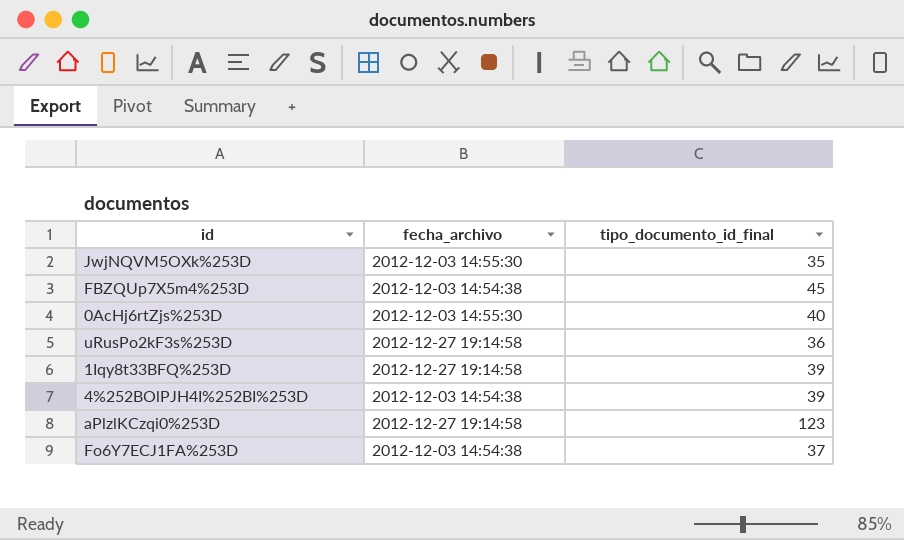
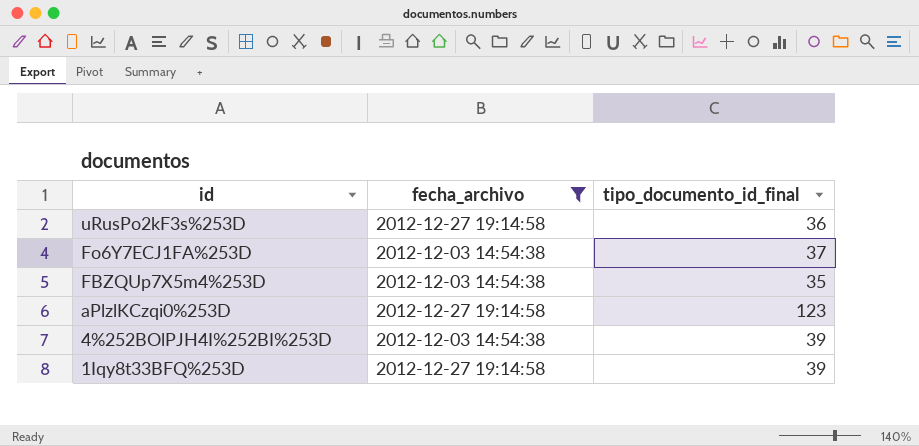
filter: none -> fecha_archivo != 2012-12-03 14:55:30
row order: none -> id descending
FBZQUp7X5m4%253D | tipo_documento_id_final: 45 -> 35

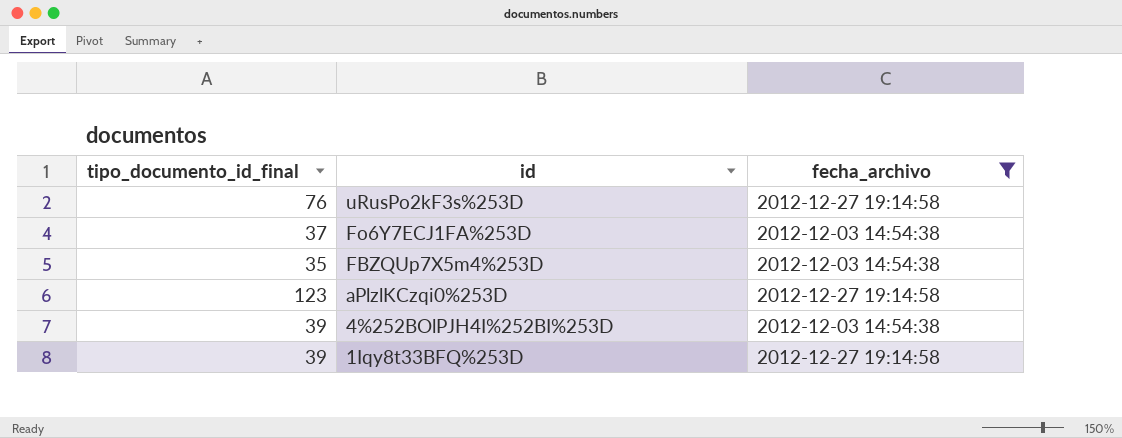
column tipo_documento_id_final | position: 3 -> 1
uRusPo2kF3s%253D | tipo_documento_id_final: 36 -> 76

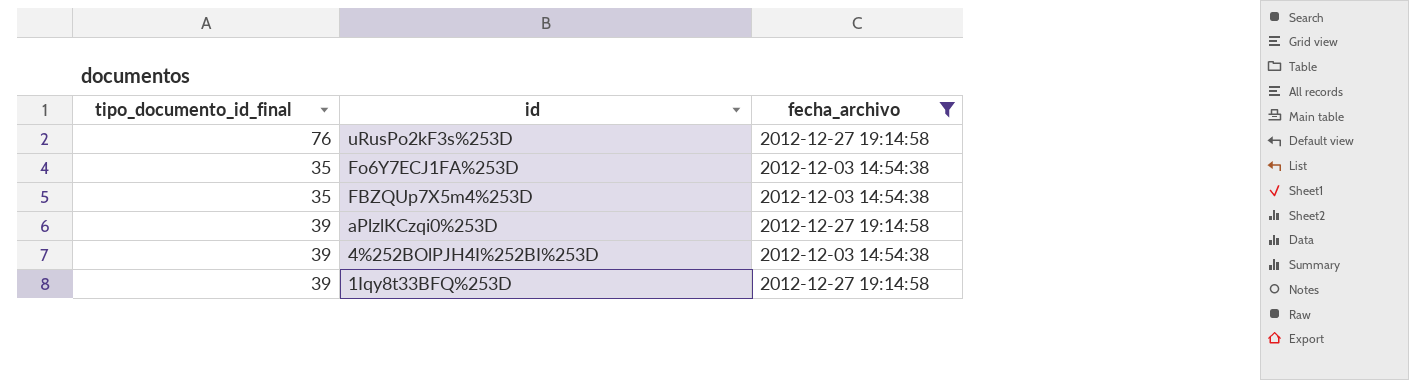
Fo6Y7ECJ1FA%253D | tipo_documento_id_final: 37 -> 35
aPlzlKCzqi0%253D | tipo_documento_id_final: 123 -> 39

